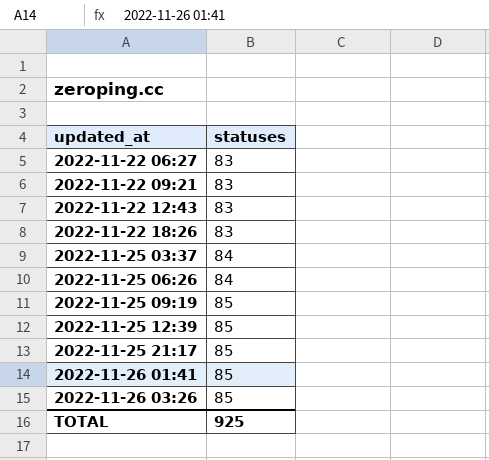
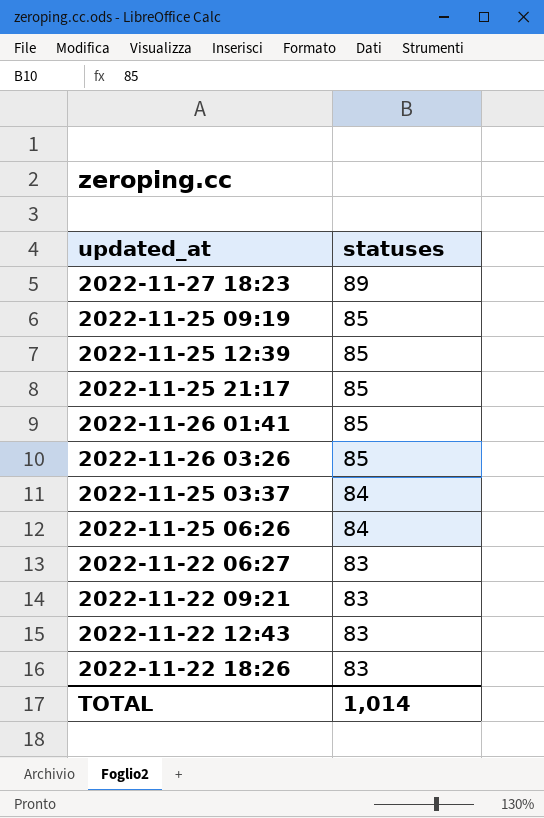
row order: updated_at ascending -> statuses descending
row 2022-11-27 18:23: none -> 89
TOTAL | statuses: 925 -> 1,014

